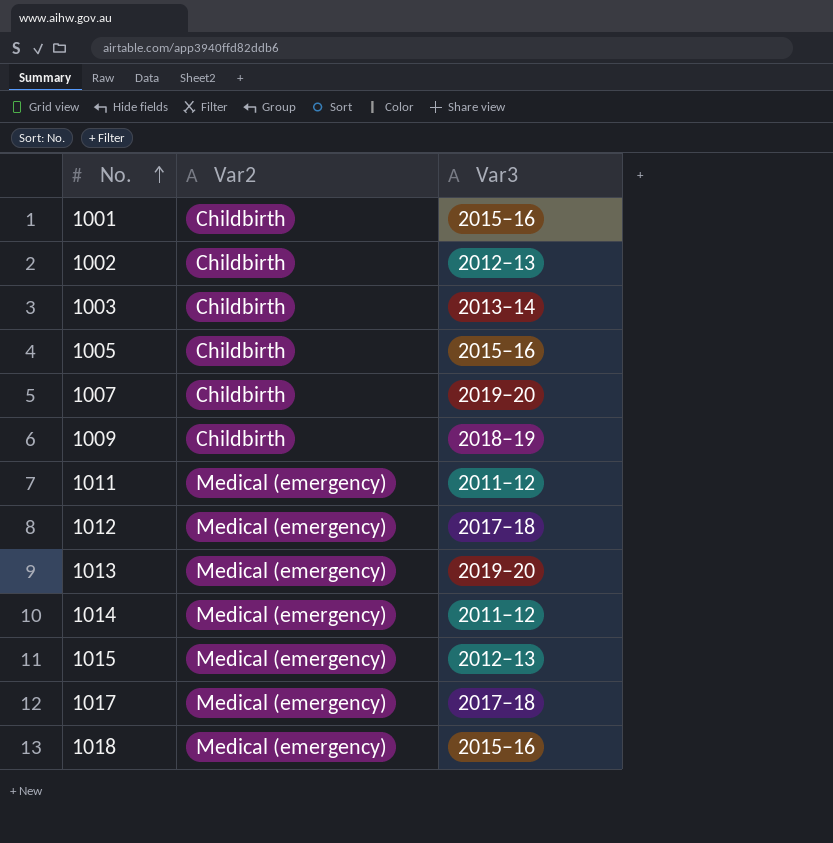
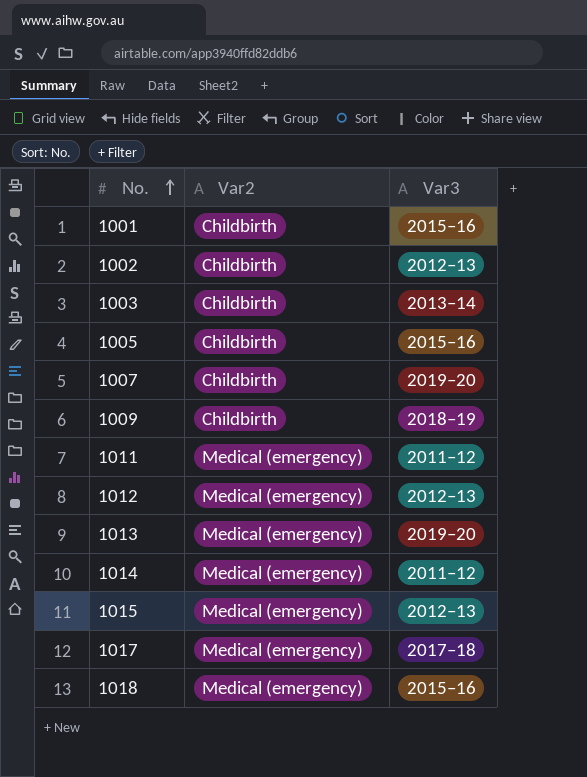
1012 | Var3: 2017–18 -> 2012–13

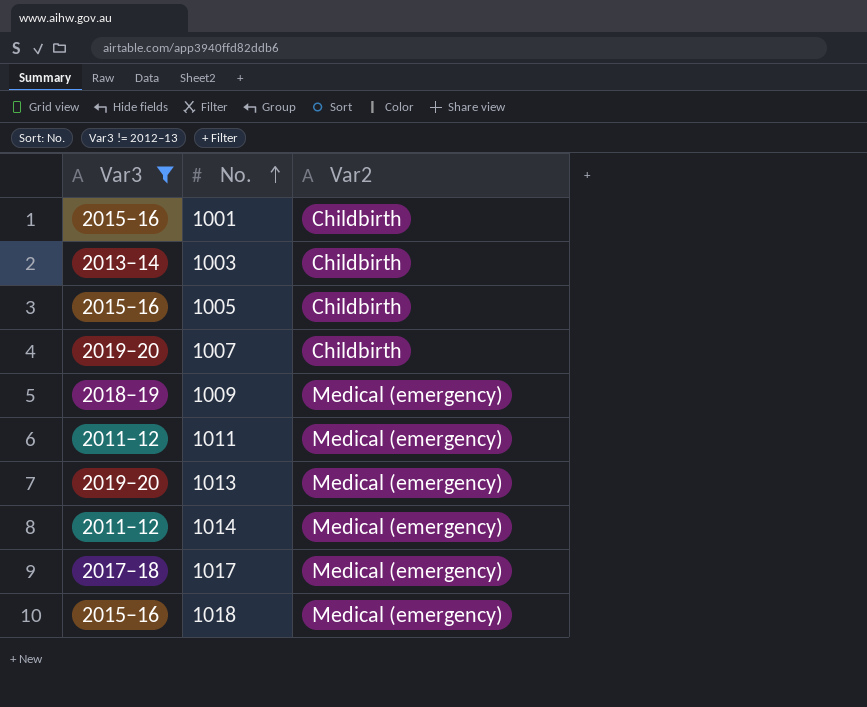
filter: none -> Var3 != 2012–13
column Var3 | position: 3 -> 1
1009 | Var2: Childbirth -> Medical (emergency)

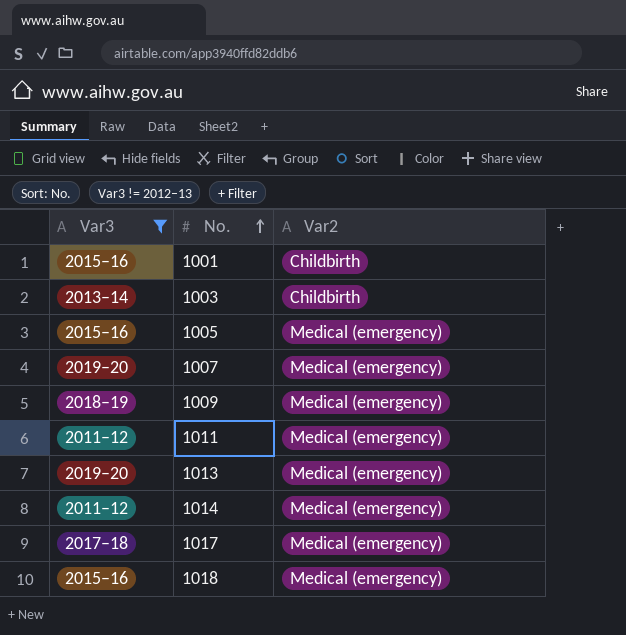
1005 | Var2: Childbirth -> Medical (emergency)
1007 | Var2: Childbirth -> Medical (emergency)

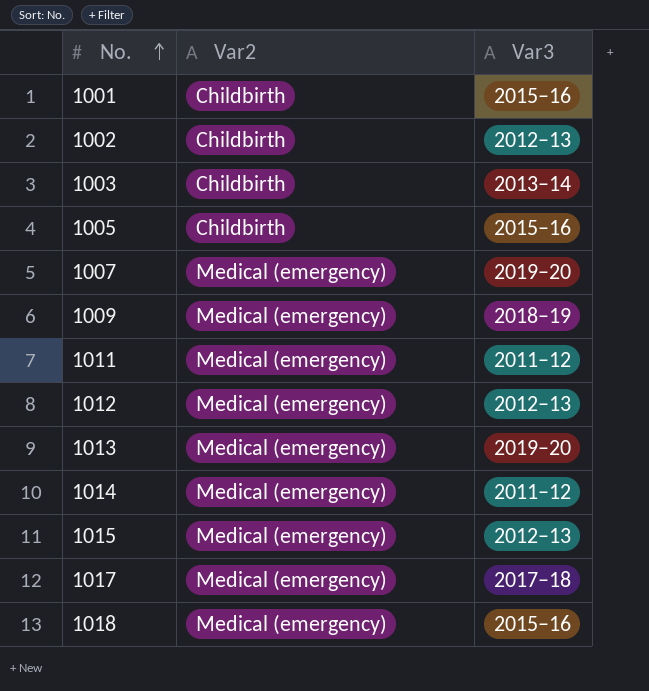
filter: Var3 != 2012–13 -> none
column Var3 | position: 1 -> 3
1005 | Var2: Medical (emergency) -> Childbirth

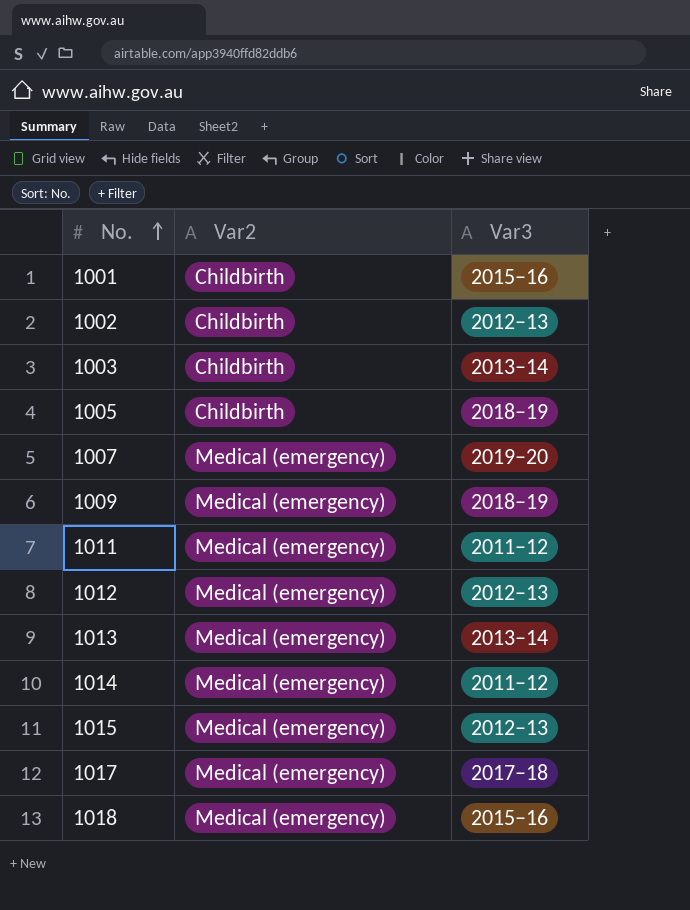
1005 | Var3: 2015–16 -> 2018–19
1013 | Var3: 2019–20 -> 2013–14

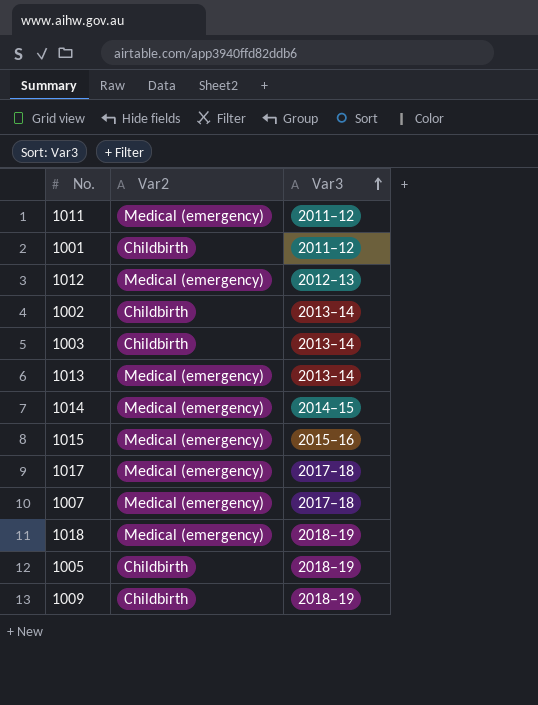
row order: No. ascending -> Var3 ascending
1001 | Var3: 2015–16 -> 2011–12
1002 | Var3: 2012–13 -> 2013–14
1014 | Var3: 2011–12 -> 2014–15
1015 | Var3: 2012–13 -> 2015–16
1007 | Var3: 2019–20 -> 2017–18
1018 | Var3: 2015–16 -> 2018–19
1009 | Var2: Medical (emergency) -> Childbirth

